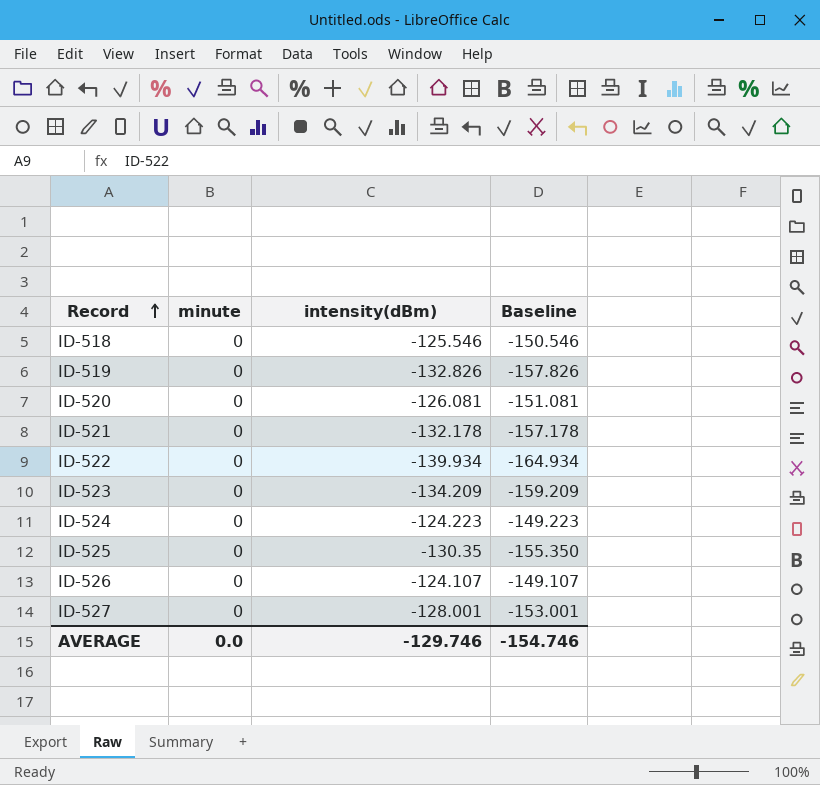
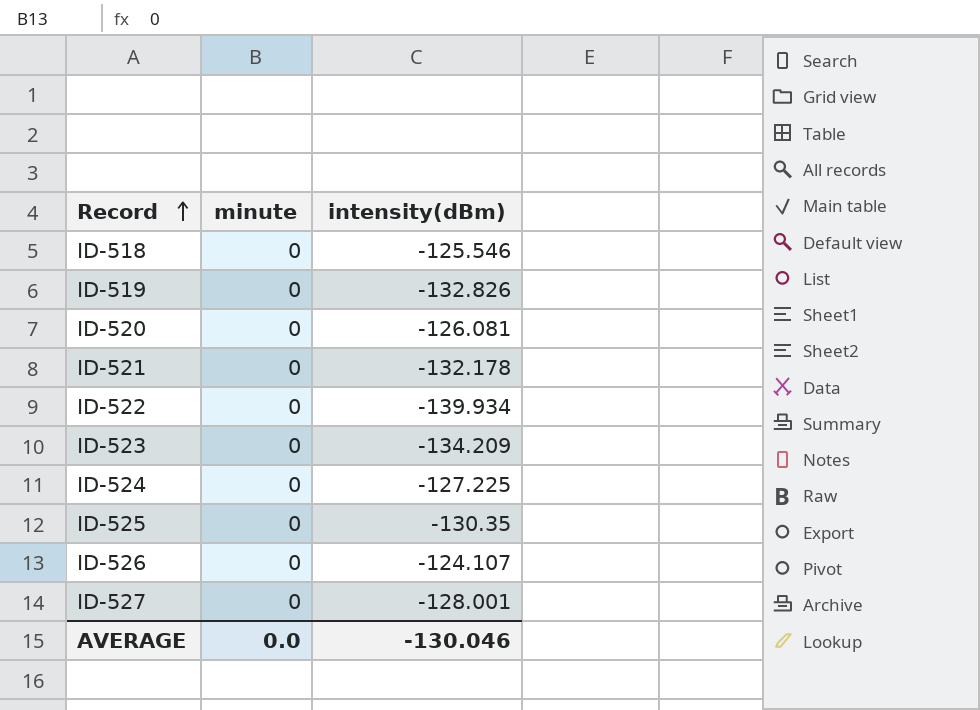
column Baseline | formula: [intensity(dBm)] - 25 -> none
ID-524 | intensity(dBm): -124.223 -> -127.225
AVERAGE | intensity(dBm): -129.746 -> -130.046

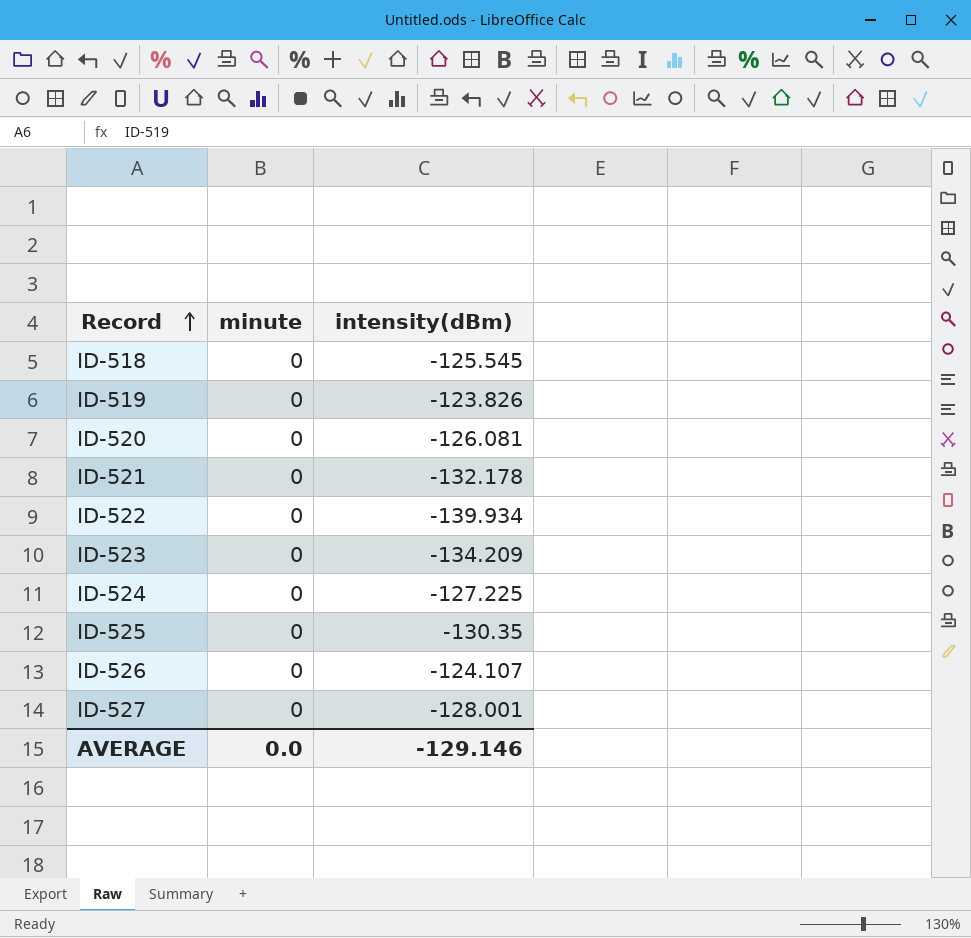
ID-518 | intensity(dBm): -125.546 -> -125.545
ID-519 | intensity(dBm): -132.826 -> -123.826
AVERAGE | intensity(dBm): -130.046 -> -129.146

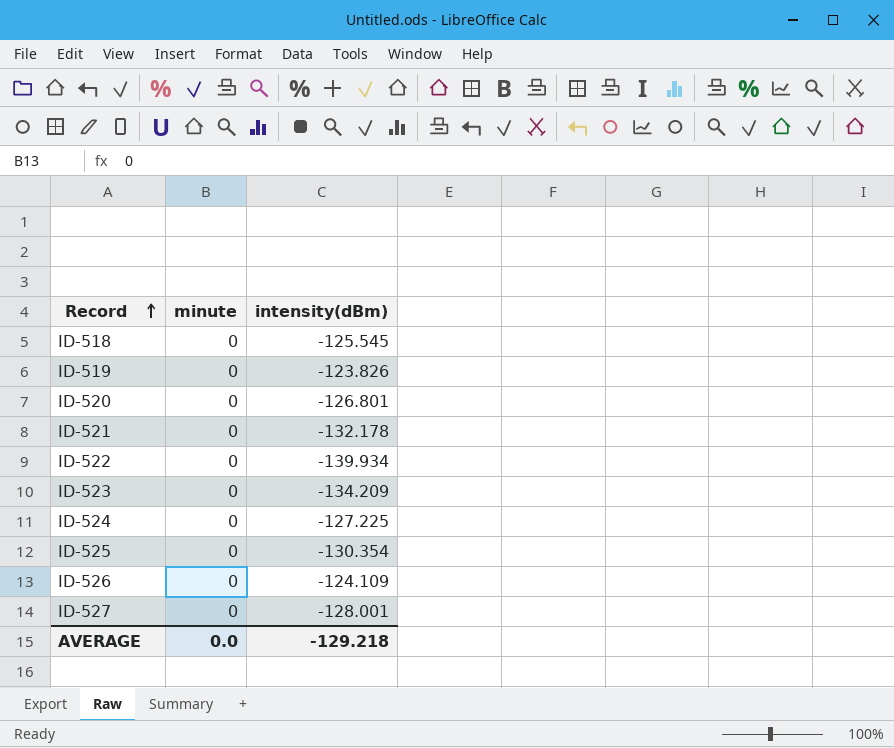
ID-520 | intensity(dBm): -126.081 -> -126.801
ID-525 | intensity(dBm): -130.35 -> -130.354
ID-526 | intensity(dBm): -124.107 -> -124.109
AVERAGE | intensity(dBm): -129.146 -> -129.218

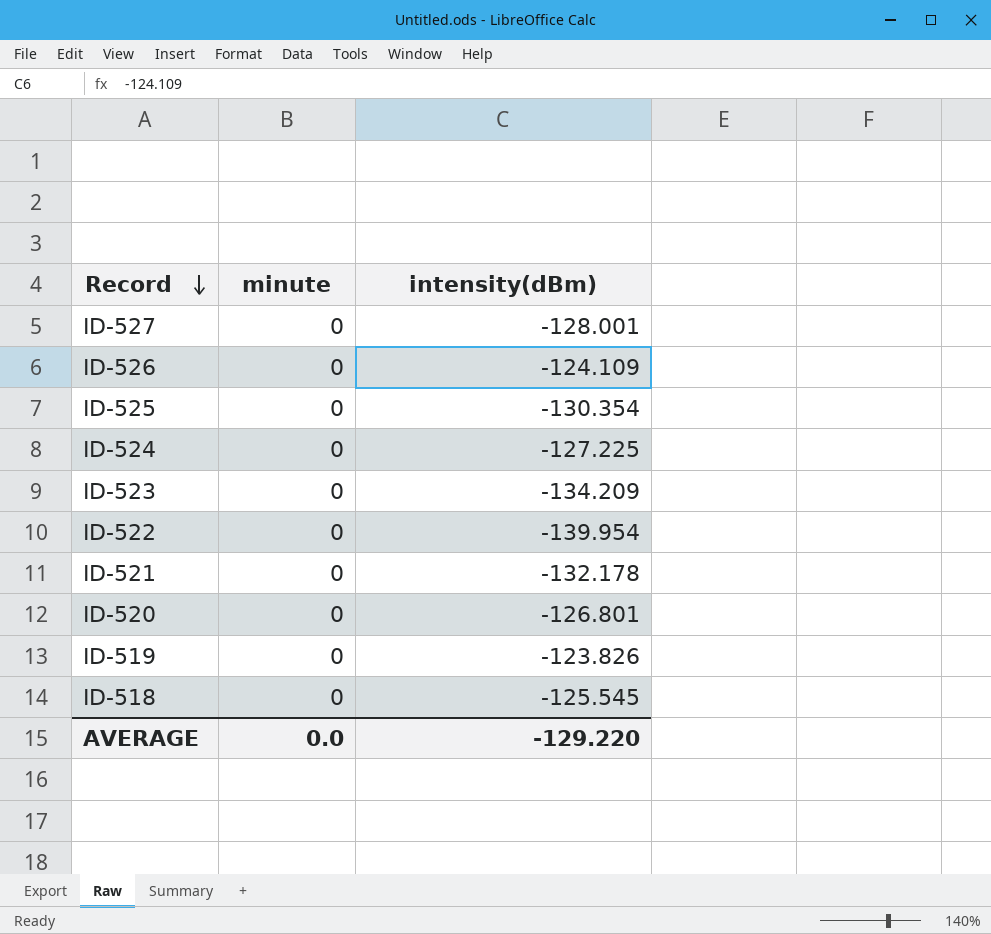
row order: Record ascending -> Record descending
ID-522 | intensity(dBm): -139.934 -> -139.954
AVERAGE | intensity(dBm): -129.218 -> -129.220

